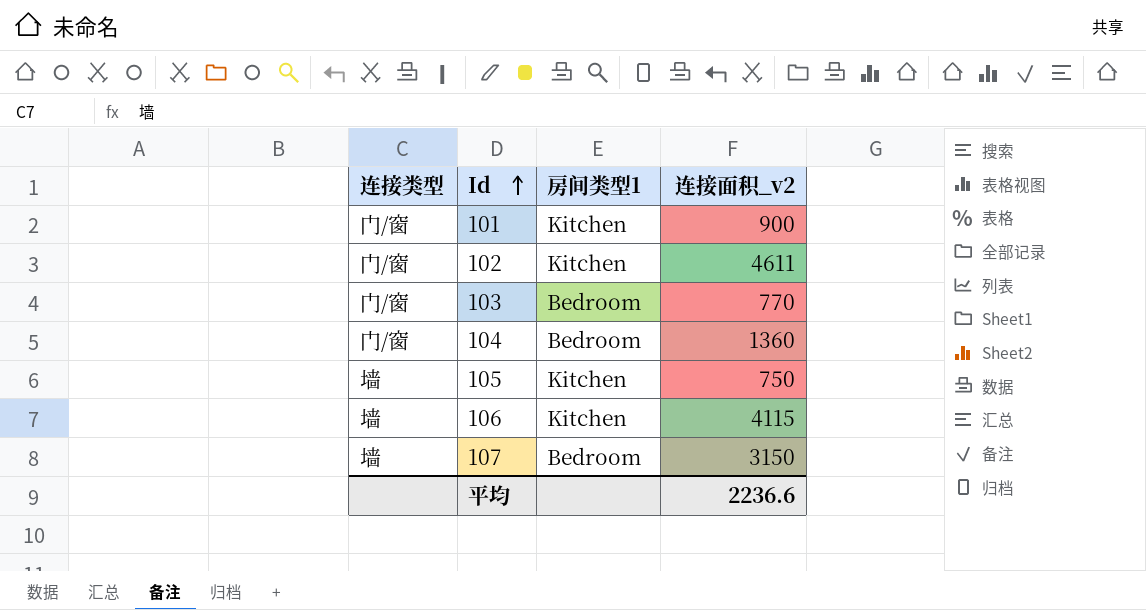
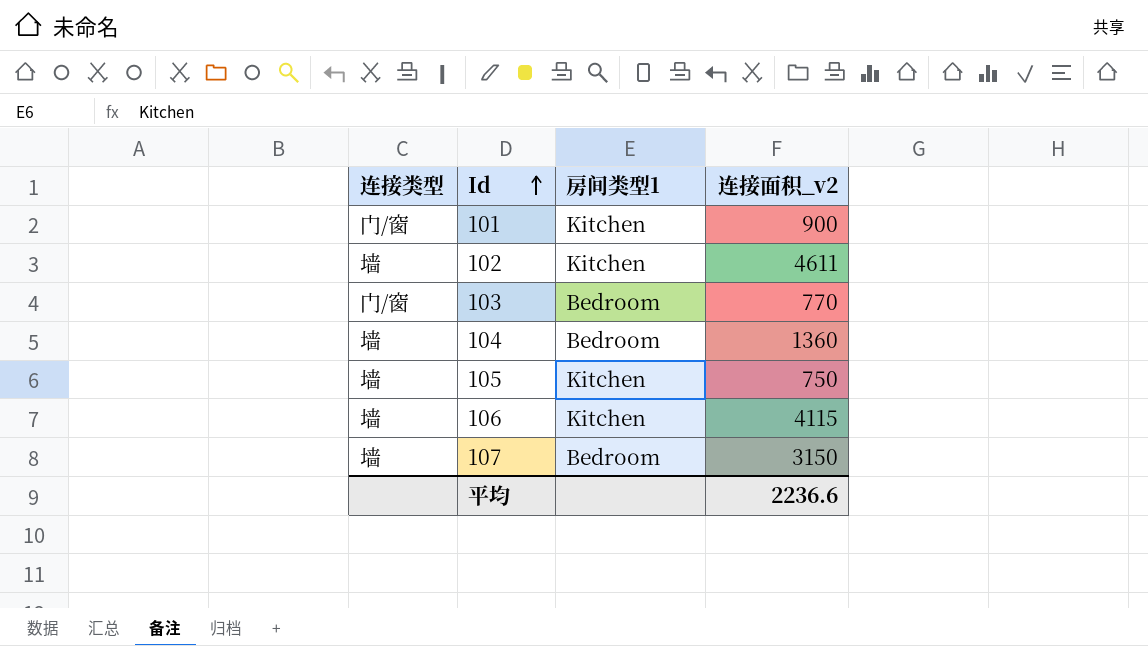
102 | 连接类型: 门/窗 -> 墙
104 | 连接类型: 门/窗 -> 墙

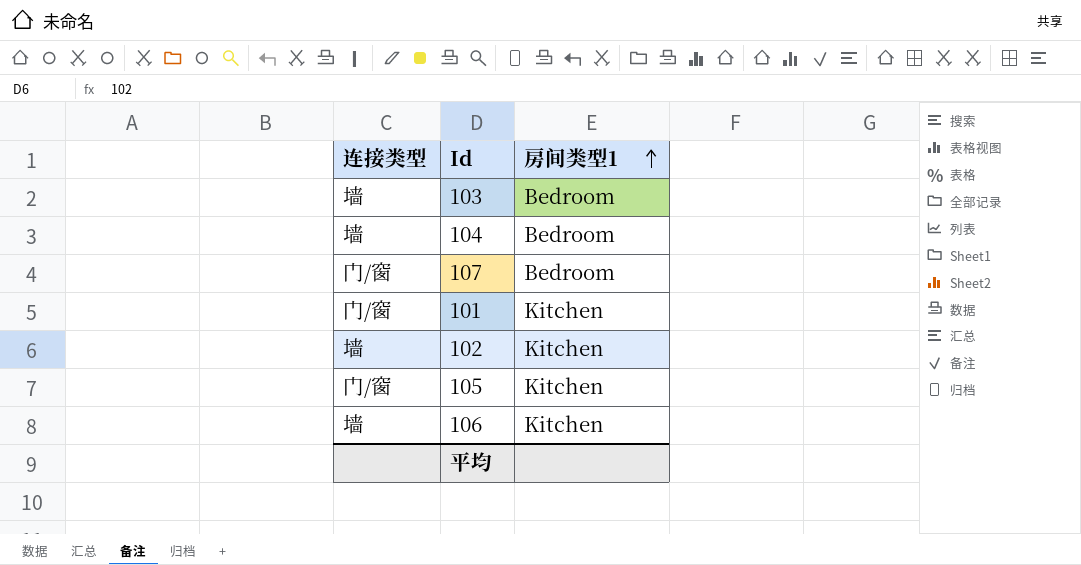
row order: Id ascending -> 房间类型1 ascending
column 连接面积_v2 | position: 4 -> none
103 | 连接类型: 门/窗 -> 墙
107 | 连接类型: 墙 -> 门/窗
105 | 连接类型: 墙 -> 门/窗

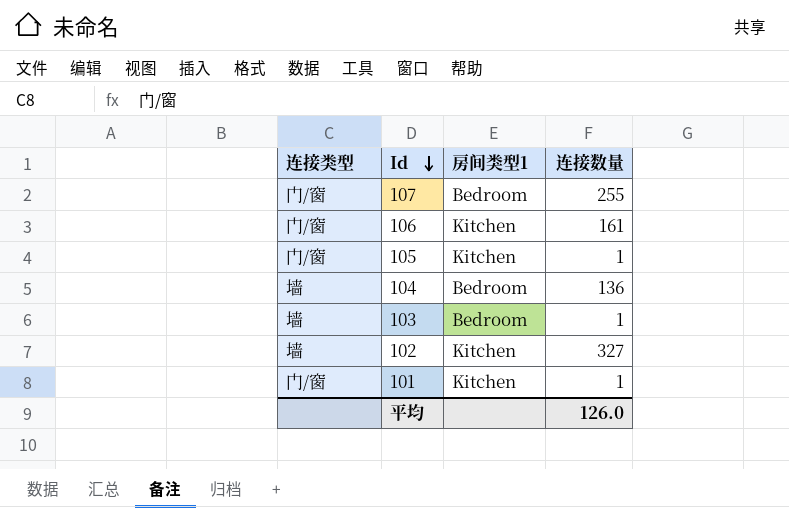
row order: 房间类型1 ascending -> Id descending
column 连接数量 | position: none -> 4
106 | 连接类型: 墙 -> 门/窗

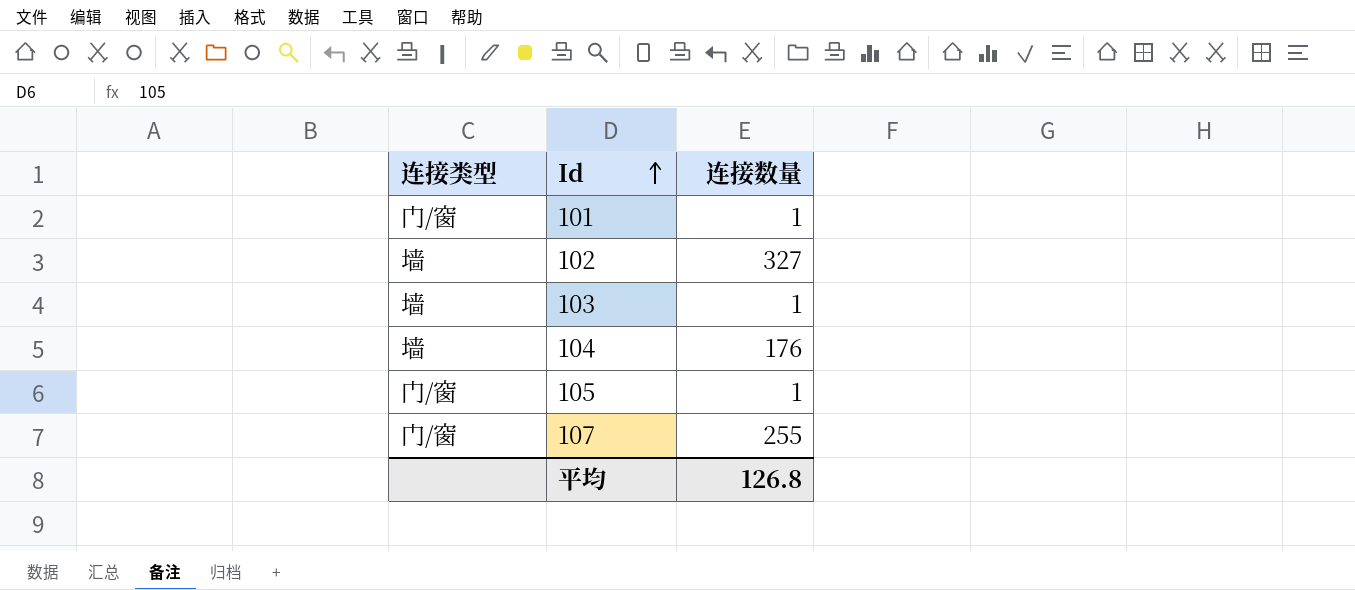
row order: Id descending -> Id ascending
column 房间类型1 | position: 3 -> none
row 106: 门/窗 | Kitchen | 161 -> none
104 | 连接数量: 136 -> 176
平均 | 连接数量: 126.0 -> 126.8

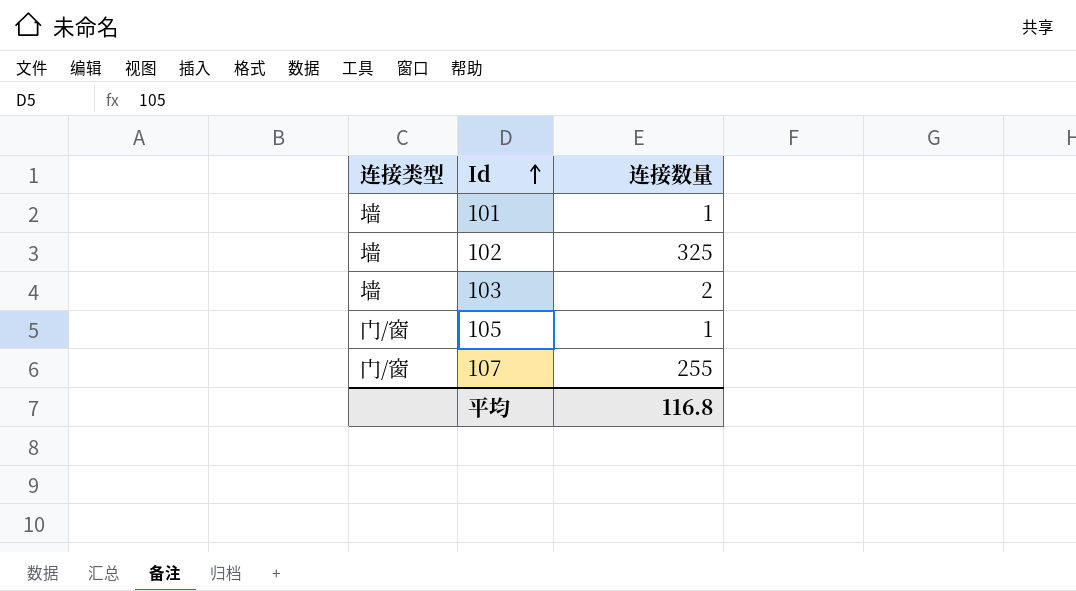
row 104: 墙 | 176 -> none
101 | 连接类型: 门/窗 -> 墙
102 | 连接数量: 327 -> 325
103 | 连接数量: 1 -> 2
平均 | 连接数量: 126.8 -> 116.8

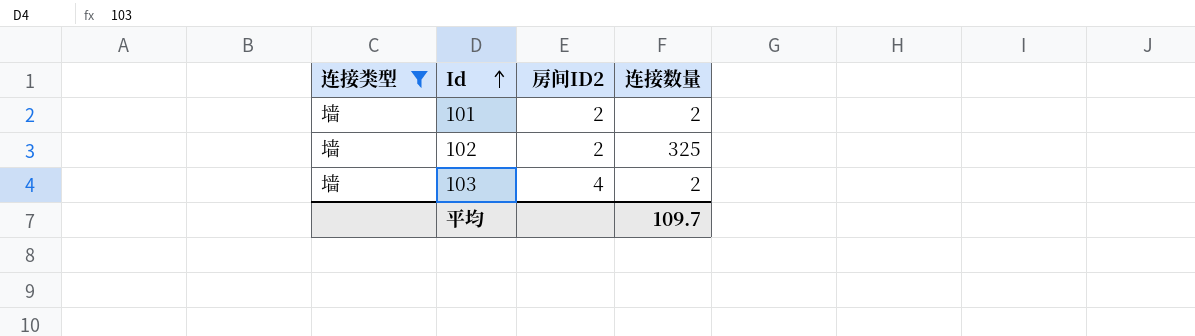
filter: none -> 连接类型 = 墙
column 房间ID2 | position: none -> 3
101 | 连接数量: 1 -> 2
平均 | 连接数量: 116.8 -> 109.7

